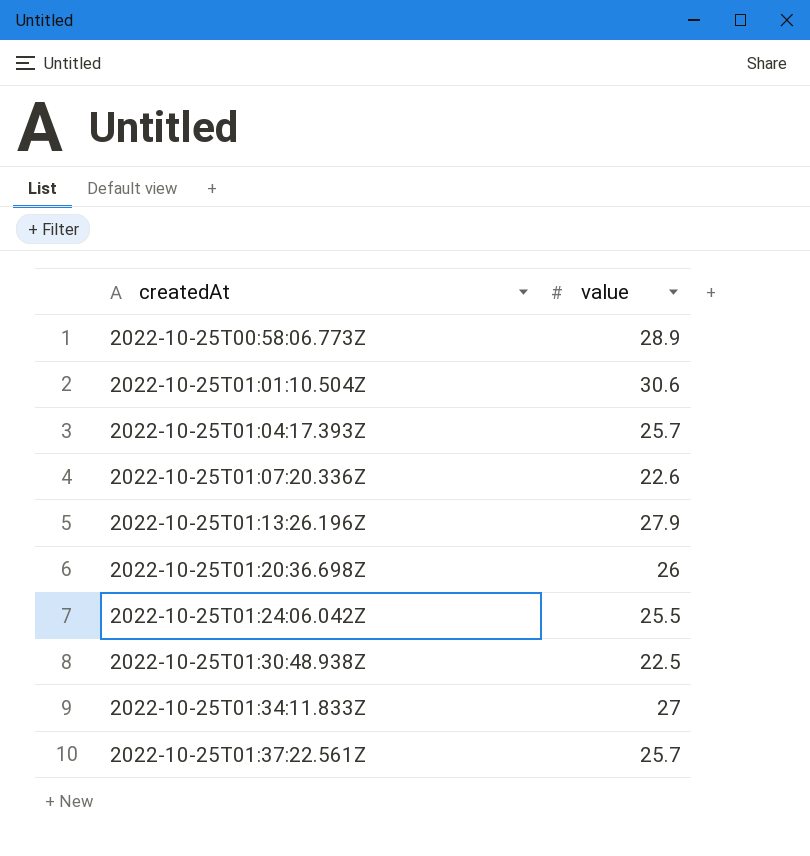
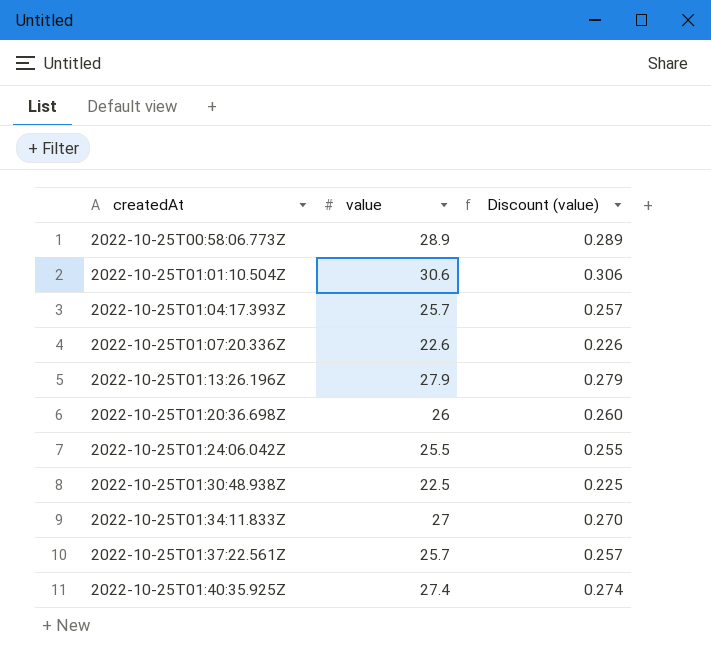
column Discount (value) | formula: none -> [value] * 0.01
row 2022-10-25T01:40:35.925Z: none -> 27.4 | 0.274

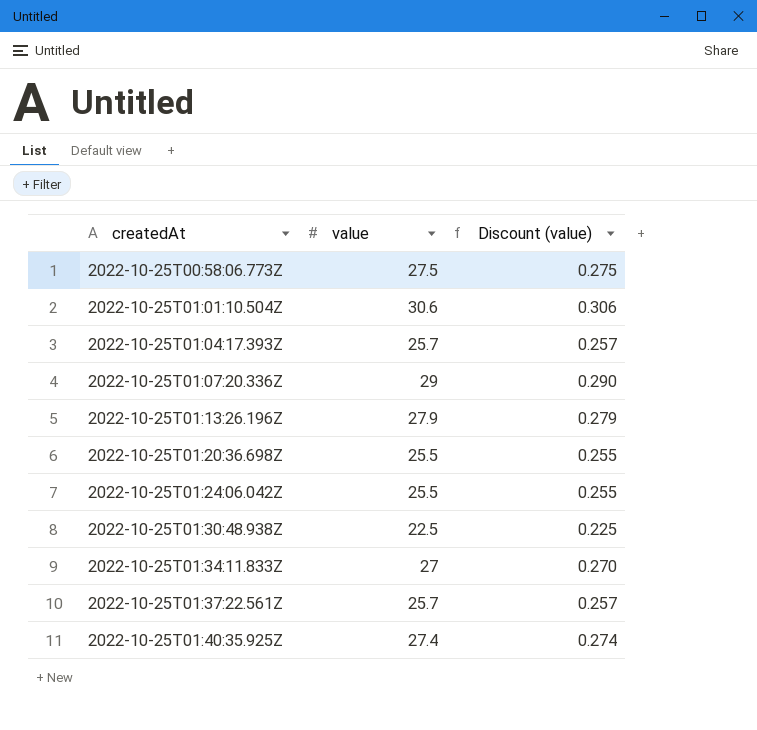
2022-10-25T00:58:06.773Z | value: 28.9 -> 27.5
2022-10-25T00:58:06.773Z | Discount (value): 0.289 -> 0.275
2022-10-25T01:07:20.336Z | value: 22.6 -> 29
2022-10-25T01:07:20.336Z | Discount (value): 0.226 -> 0.290
2022-10-25T01:20:36.698Z | value: 26 -> 25.5
2022-10-25T01:20:36.698Z | Discount (value): 0.260 -> 0.255

